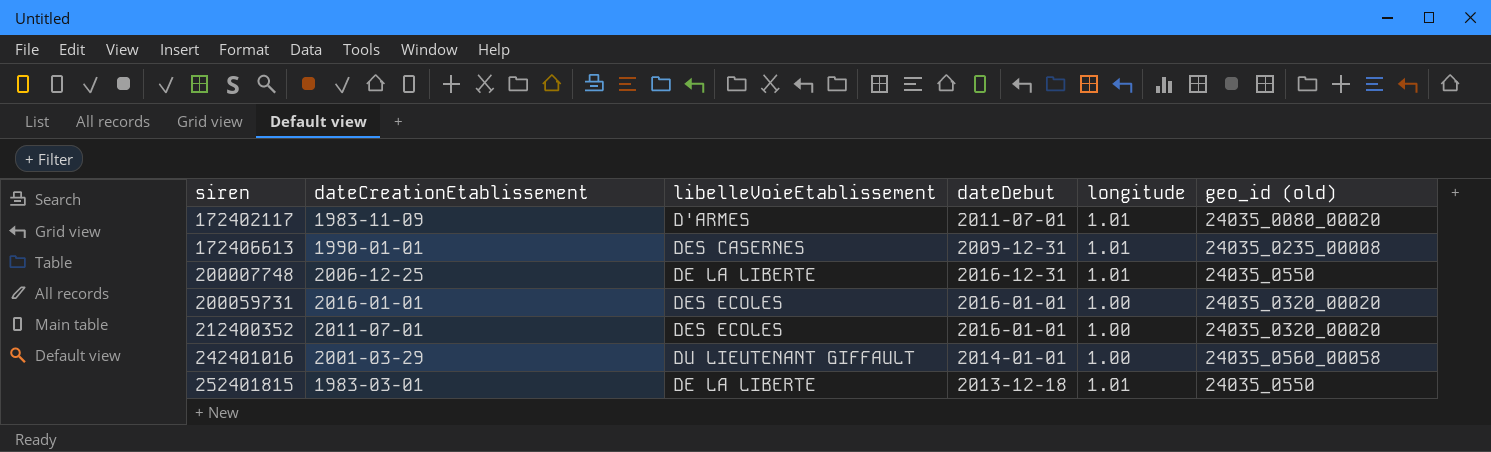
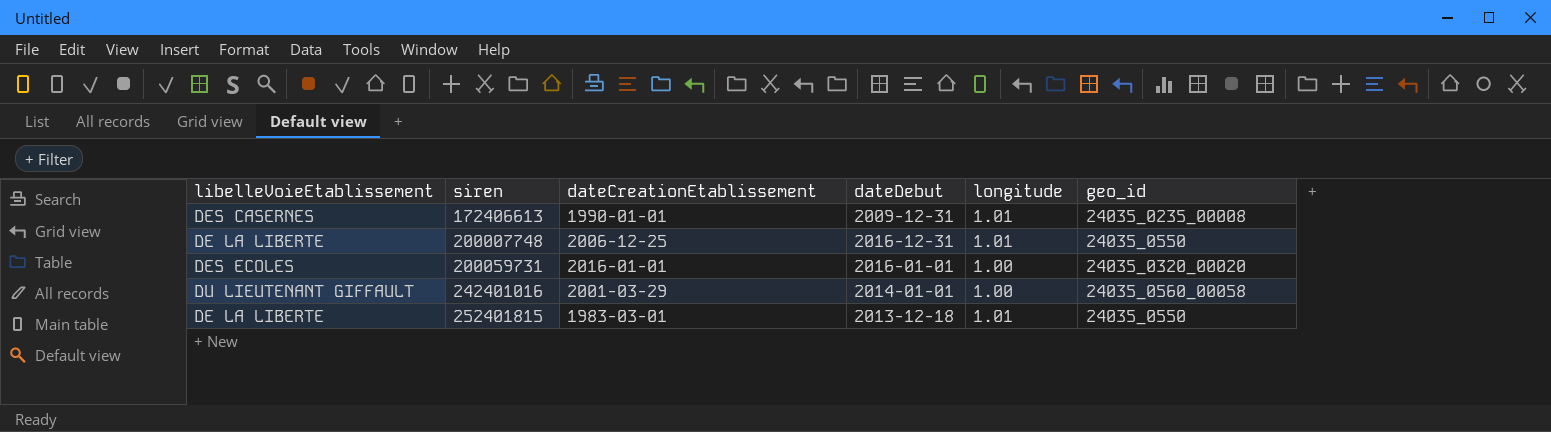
column libelleVoieEtablissement | position: 3 -> 1
column name: geo_id (old) -> geo_id
row 172402117: 1983-11-09 | D'ARMES | 2011-07-01 | 1.01 | 24035_0080_00020 -> none
row 212400352: 2011-07-01 | DES ECOLES | 2016-01-01 | 1.00 | 24035_0320_00020 -> none

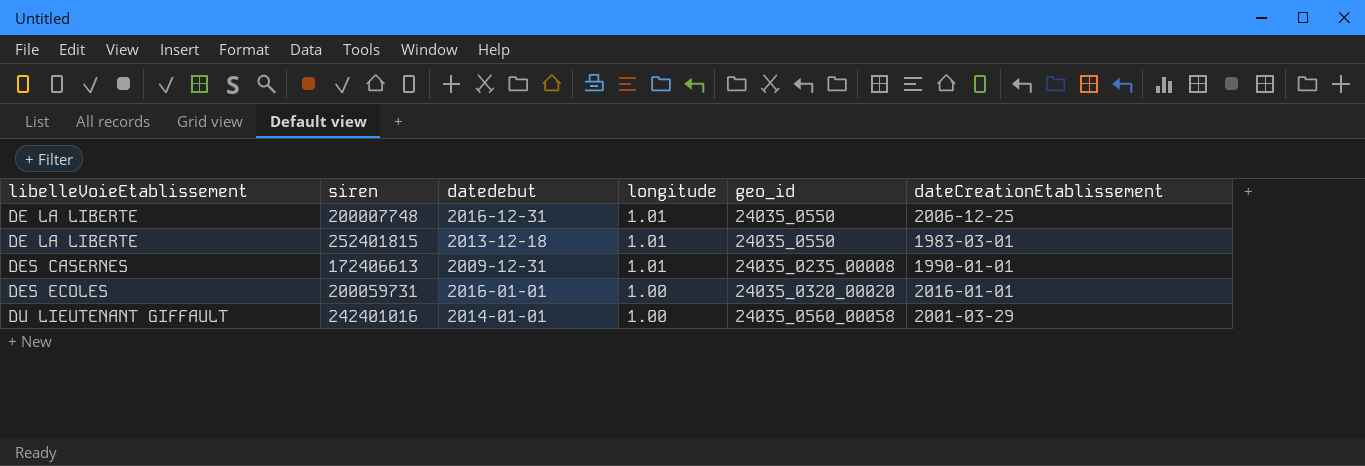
row order: siren ascending -> libelleVoieEtablissement ascending
column name: dateDebut -> datedebut
column dateCreationEtablissement | position: 3 -> 6

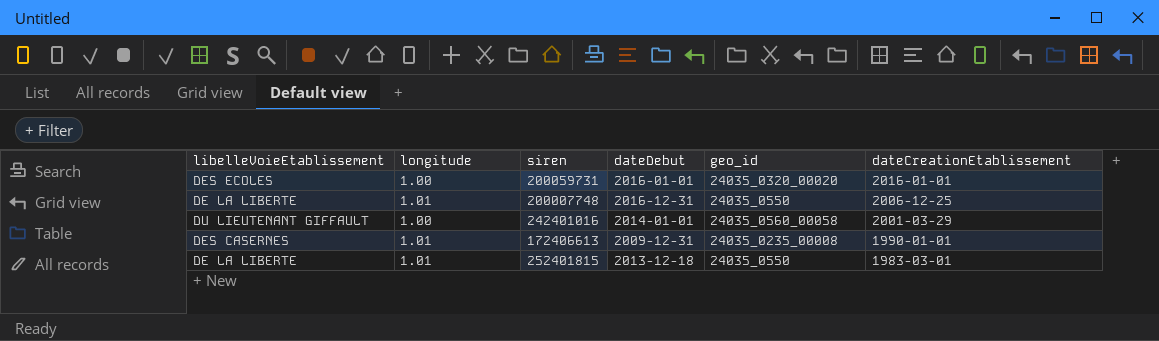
row order: libelleVoieEtablissement ascending -> dateCreationEtablissement descending
column longitude | position: 4 -> 2
column name: datedebut -> dateDebut

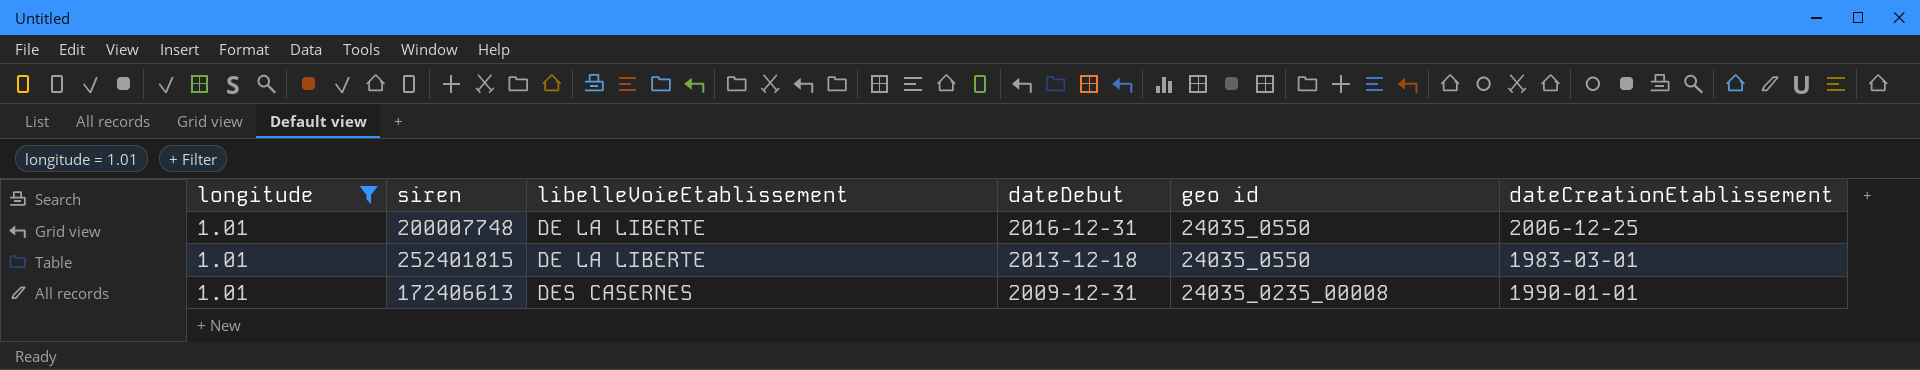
filter: none -> longitude = 1.01
row order: dateCreationEtablissement descending -> libelleVoieEtablissement ascending
column libelleVoieEtablissement | position: 1 -> 3
column name: geo_id -> geo id

